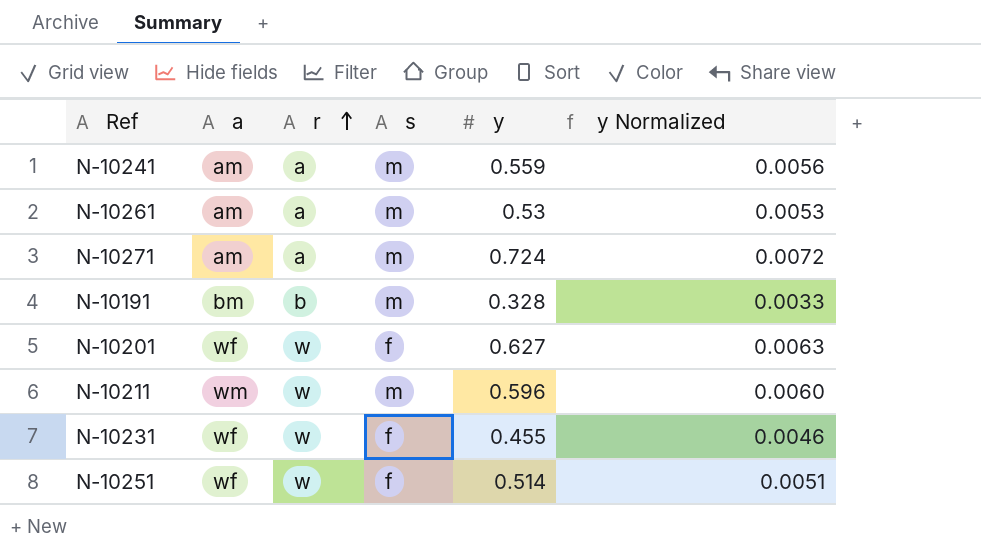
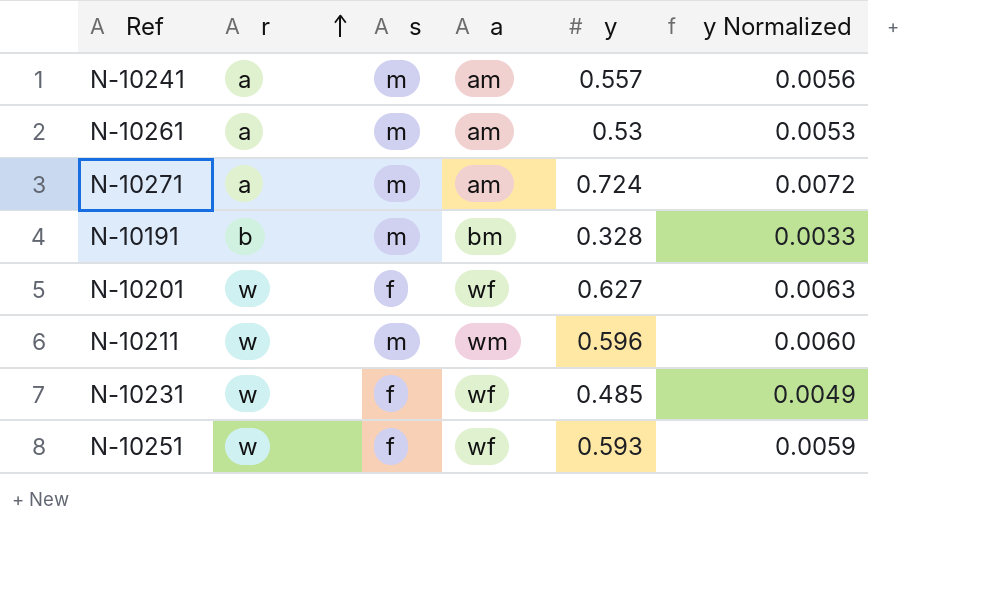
column a | position: 2 -> 4
N-10241 | y: 0.559 -> 0.557
N-10231 | y: 0.455 -> 0.485
N-10231 | y Normalized: 0.0046 -> 0.0049
N-10251 | y: 0.514 -> 0.593
N-10251 | y Normalized: 0.0051 -> 0.0059

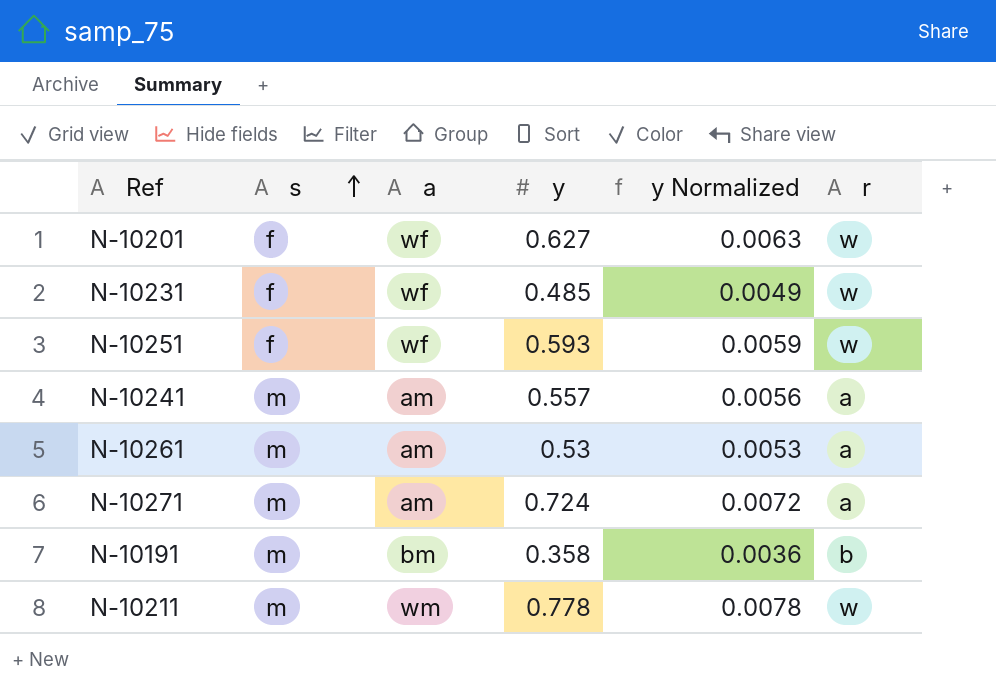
row order: r ascending -> s ascending
column r | position: 2 -> 6
N-10191 | y: 0.328 -> 0.358
N-10191 | y Normalized: 0.0033 -> 0.0036
N-10211 | y: 0.596 -> 0.778
N-10211 | y Normalized: 0.0060 -> 0.0078

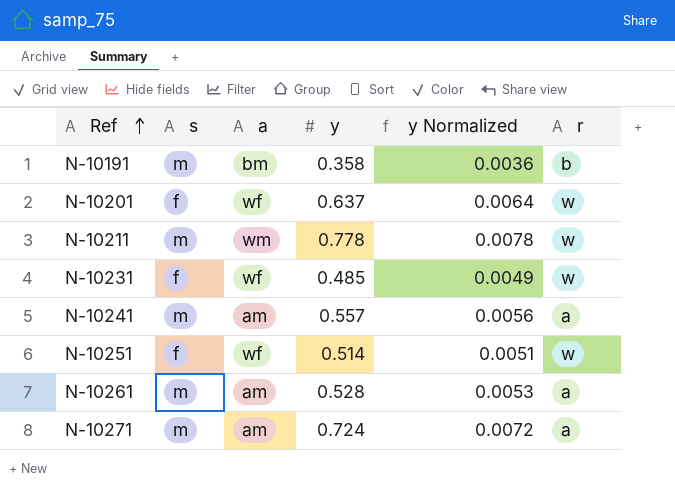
row order: s ascending -> Ref ascending
N-10201 | y: 0.627 -> 0.637
N-10201 | y Normalized: 0.0063 -> 0.0064
N-10251 | y: 0.593 -> 0.514
N-10251 | y Normalized: 0.0059 -> 0.0051
N-10261 | y: 0.53 -> 0.528

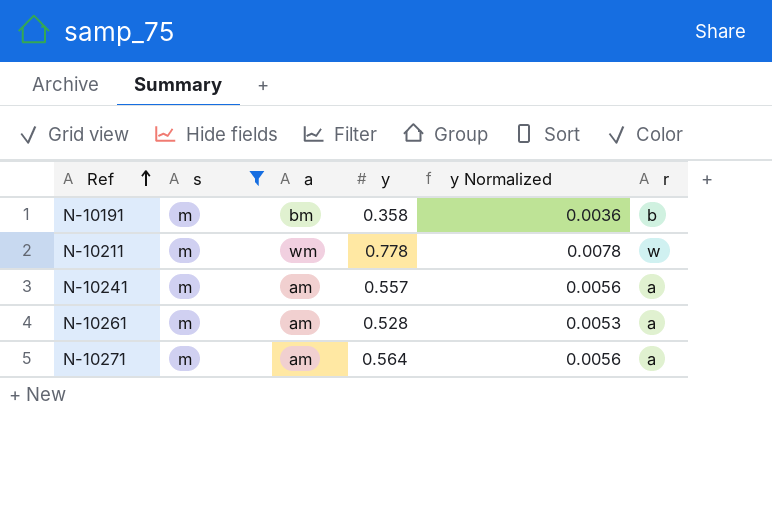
filter: none -> s = m
N-10271 | y: 0.724 -> 0.564
N-10271 | y Normalized: 0.0072 -> 0.0056

